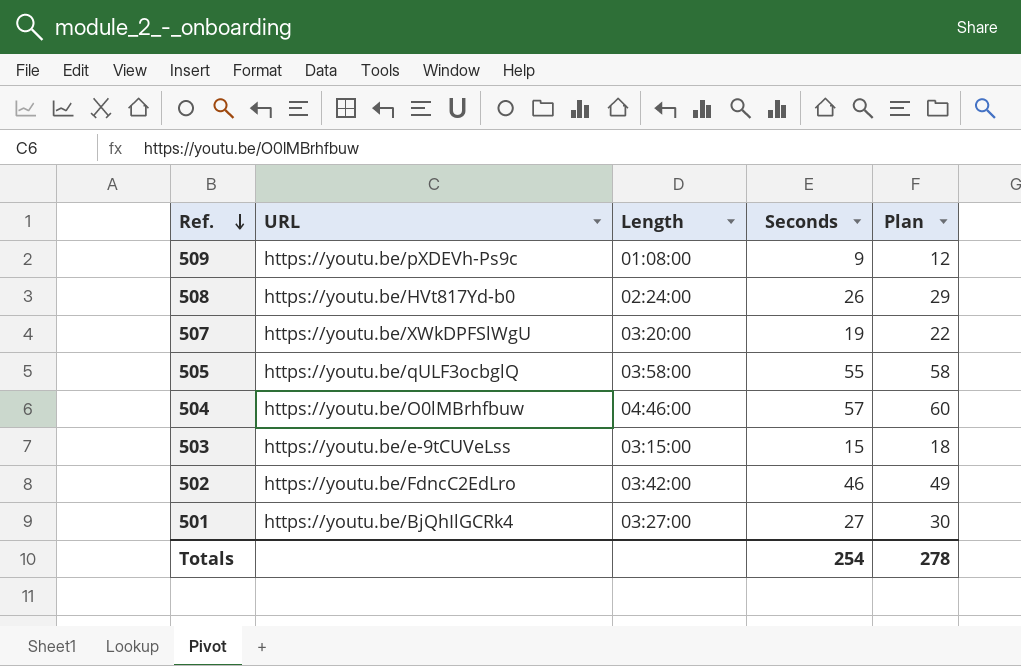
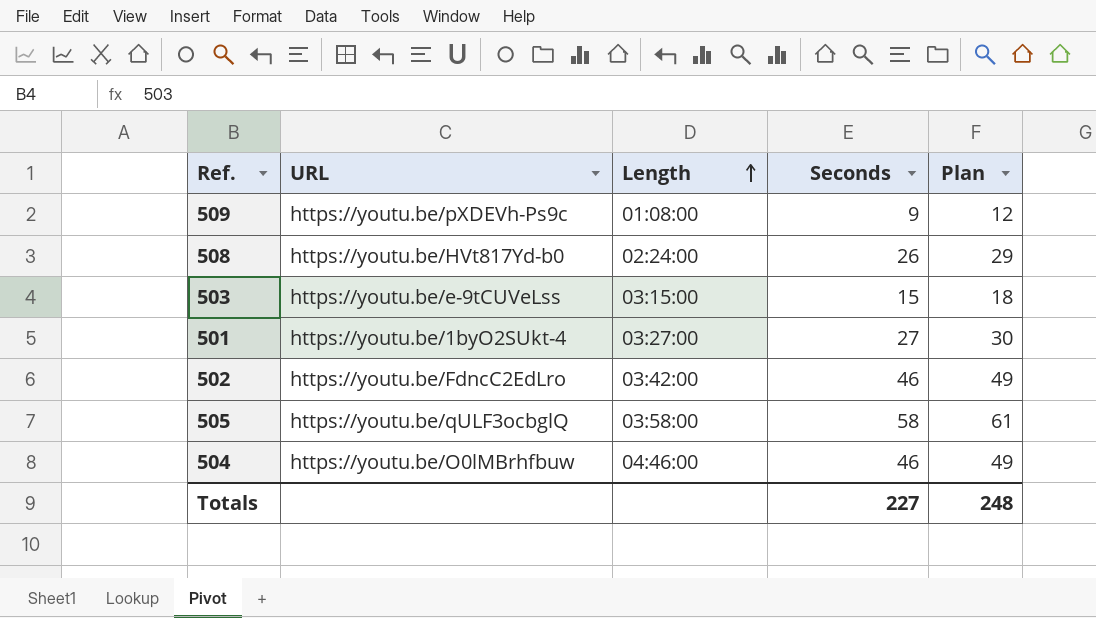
row order: Ref. descending -> Length ascending
row 507: https://youtu.be/XWkDPFSlWgU | 03:20:00 | 19 | 22 -> none
501 | URL: https://youtu.be/BjQhIlGCRk4 -> https://youtu.be/1byO2SUkt-4
505 | Seconds: 55 -> 58
505 | Plan: 58 -> 61
504 | Seconds: 57 -> 46
504 | Plan: 60 -> 49
Totals | Seconds: 254 -> 227
Totals | Plan: 278 -> 248

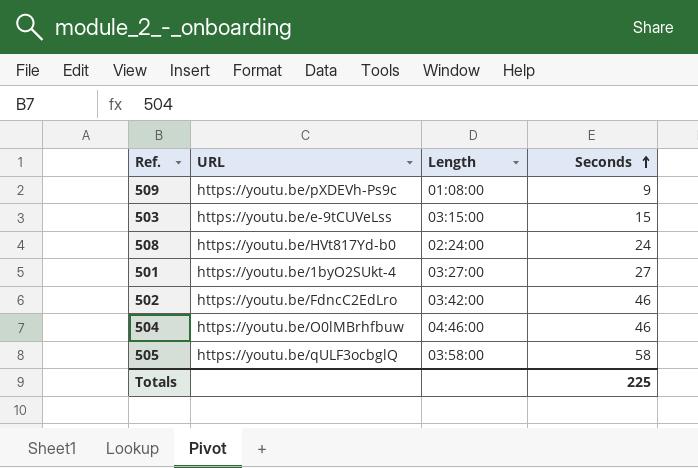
row order: Length ascending -> Seconds ascending
column Plan | formula: [Seconds] + 3 -> none
508 | Seconds: 26 -> 24
Totals | Seconds: 227 -> 225

